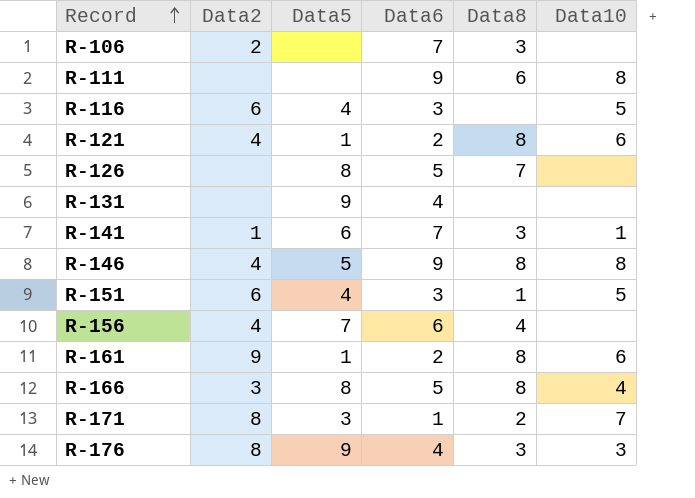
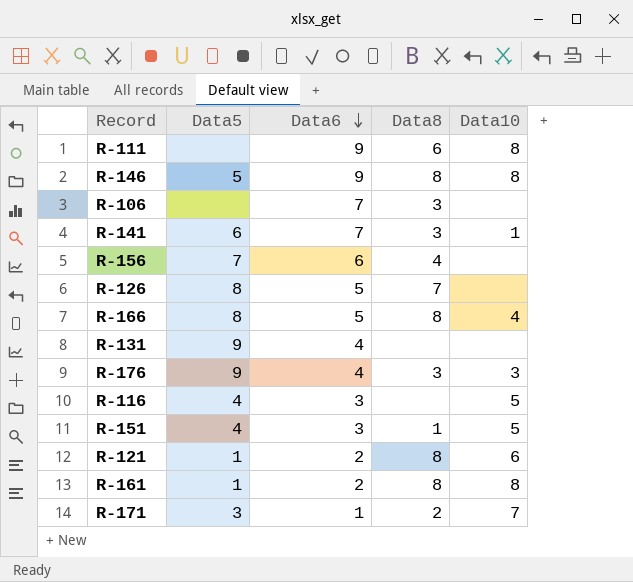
row order: Record ascending -> Data6 descending
column Data2 | position: 2 -> none
R-161 | Data10: 6 -> 8

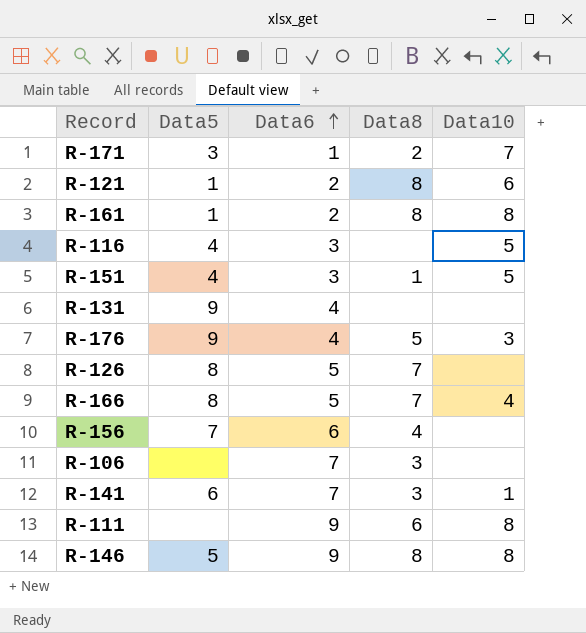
row order: Data6 descending -> Data6 ascending
R-176 | Data8: 3 -> 5
R-166 | Data8: 8 -> 7

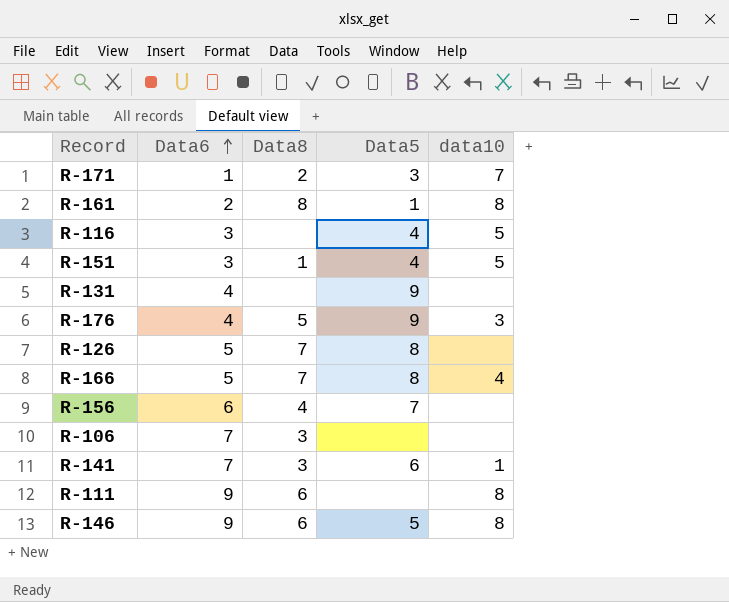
column Data5 | position: 2 -> 4
column name: Data10 -> data10
row R-121: 1 | 2 | 8 | 6 -> none
R-146 | Data8: 8 -> 6

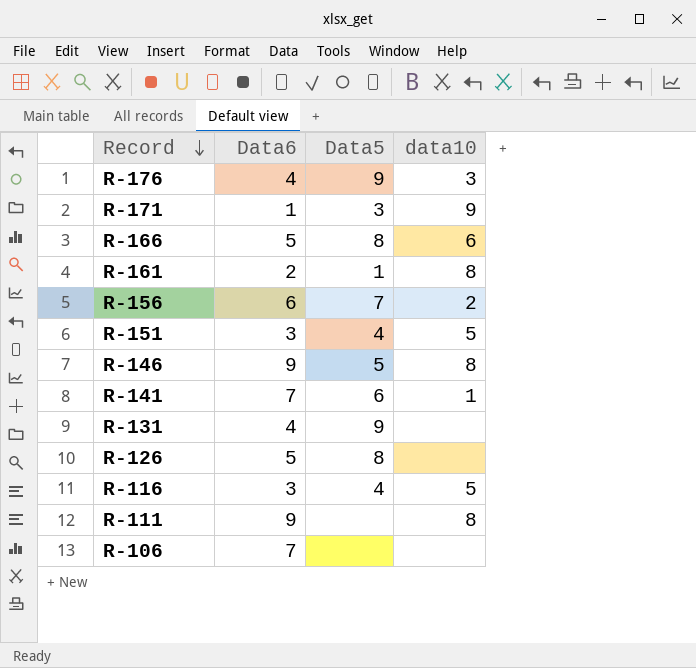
row order: Data6 ascending -> Record descending
column Data8 | position: 3 -> none
R-171 | data10: 7 -> 9
R-166 | data10: 4 -> 6
R-156 | data10: none -> 2

